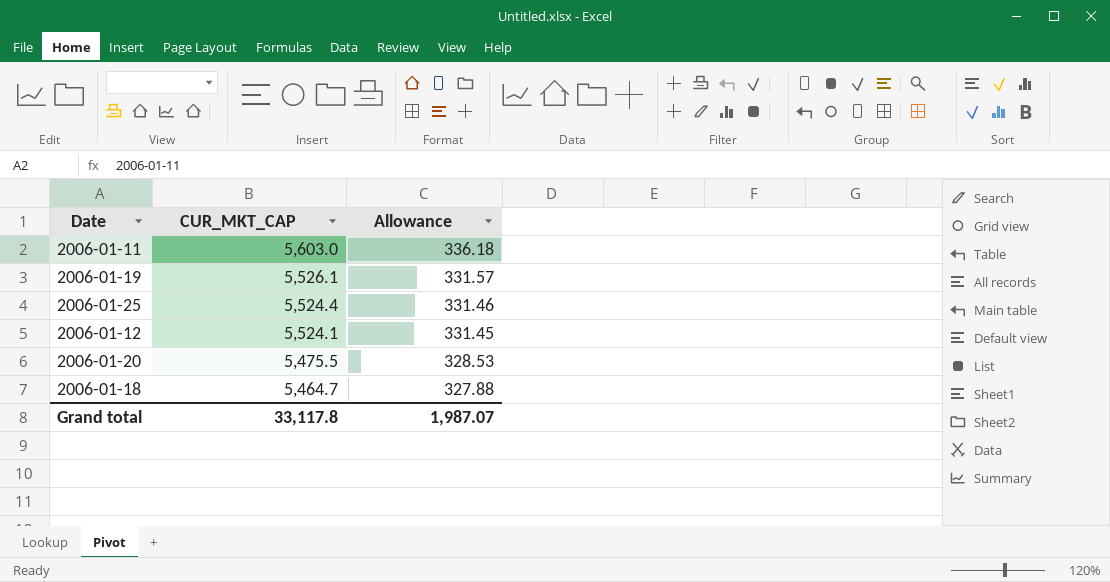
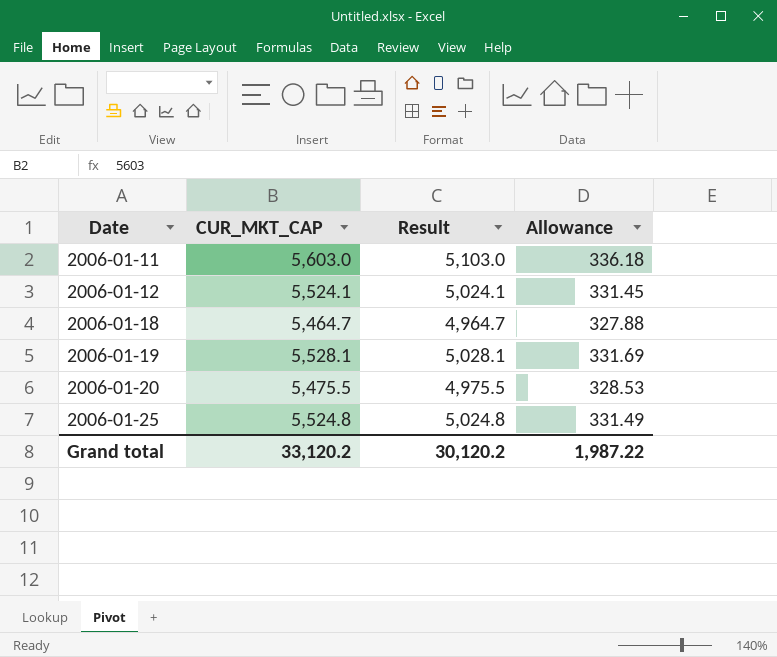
row order: CUR_MKT_CAP descending -> Date ascending
column Result | formula: none -> [CUR_MKT_CAP] - 500
2006-01-19 | CUR_MKT_CAP: 5,526.1 -> 5,528.1
2006-01-19 | Allowance: 331.57 -> 331.69
2006-01-25 | CUR_MKT_CAP: 5,524.4 -> 5,524.8
2006-01-25 | Allowance: 331.46 -> 331.49
Grand total | CUR_MKT_CAP: 33,117.8 -> 33,120.2
Grand total | Allowance: 1,987.07 -> 1,987.22

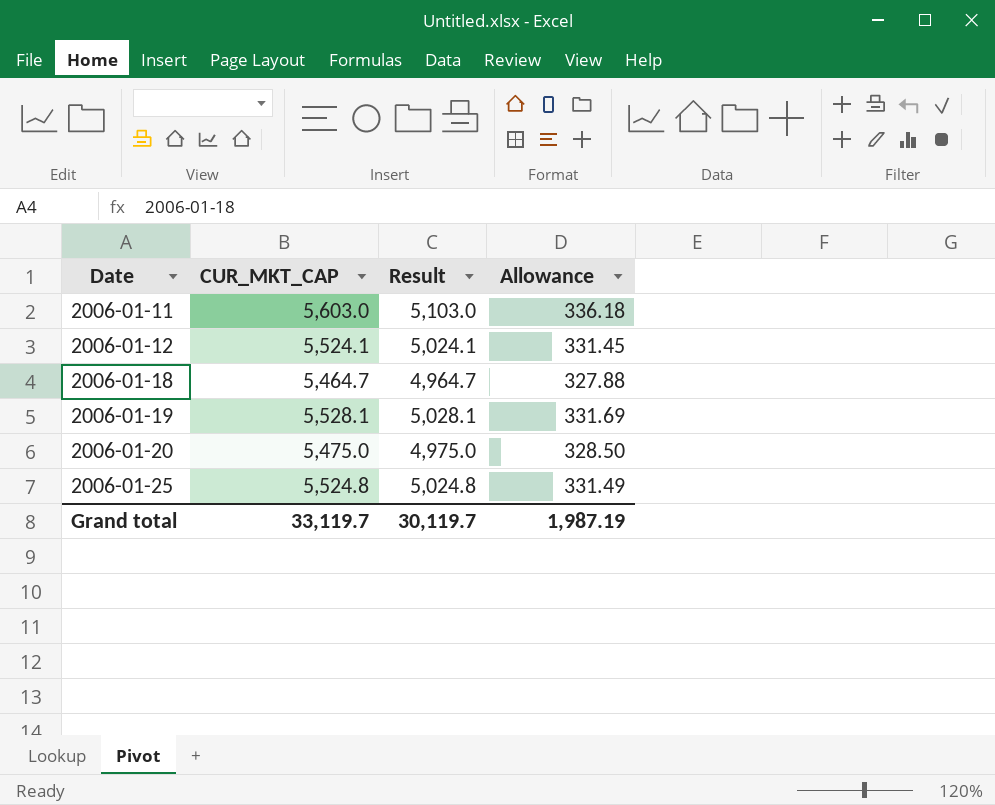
2006-01-20 | CUR_MKT_CAP: 5,475.5 -> 5,475.0
2006-01-20 | Result: 4,975.5 -> 4,975.0
2006-01-20 | Allowance: 328.53 -> 328.50
Grand total | CUR_MKT_CAP: 33,120.2 -> 33,119.7
Grand total | Result: 30,120.2 -> 30,119.7
Grand total | Allowance: 1,987.22 -> 1,987.19

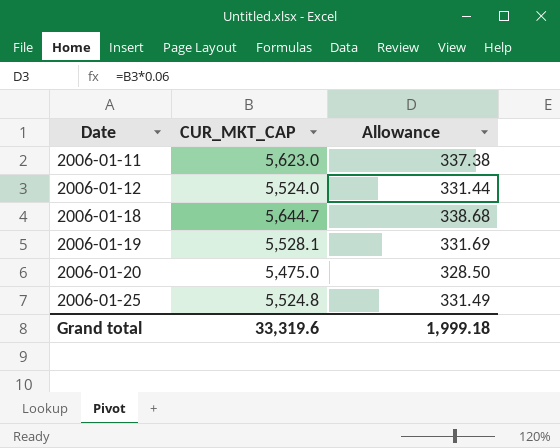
column Result | formula: [CUR_MKT_CAP] - 500 -> none
2006-01-11 | CUR_MKT_CAP: 5,603.0 -> 5,623.0
2006-01-11 | Allowance: 336.18 -> 337.38
2006-01-12 | CUR_MKT_CAP: 5,524.1 -> 5,524.0
2006-01-12 | Allowance: 331.45 -> 331.44
2006-01-18 | CUR_MKT_CAP: 5,464.7 -> 5,644.7
2006-01-18 | Allowance: 327.88 -> 338.68
Grand total | CUR_MKT_CAP: 33,119.7 -> 33,319.6
Grand total | Allowance: 1,987.19 -> 1,999.18

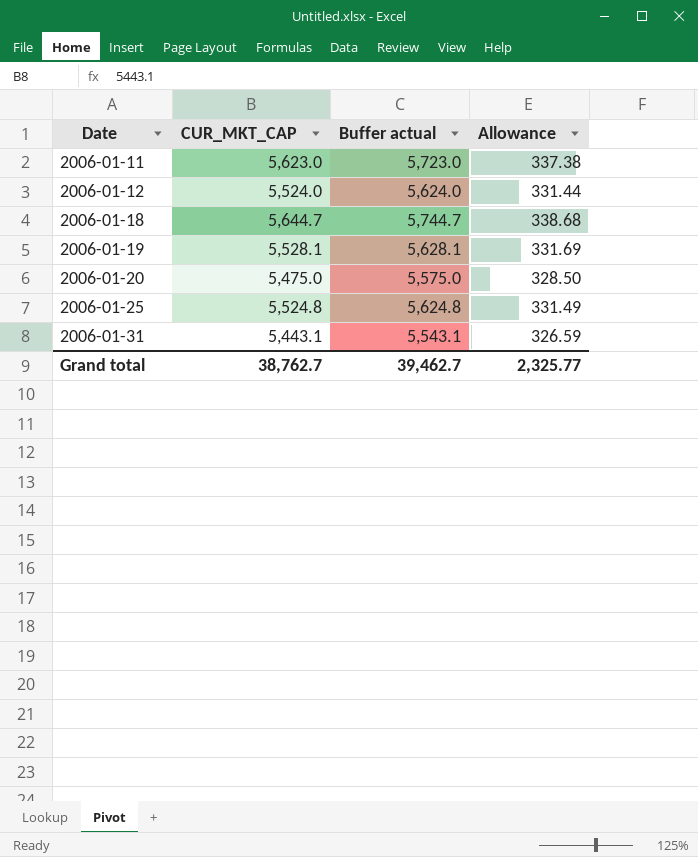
column Buffer actual | formula: none -> [CUR_MKT_CAP] + 100
row 2006-01-31: none -> 5,443.1 | 5,543.1 | 326.59
Grand total | CUR_MKT_CAP: 33,319.6 -> 38,762.7
Grand total | Allowance: 1,999.18 -> 2,325.77

